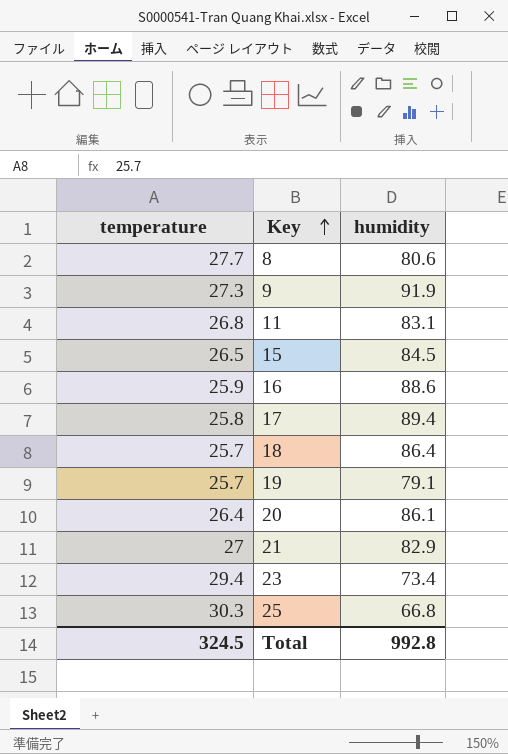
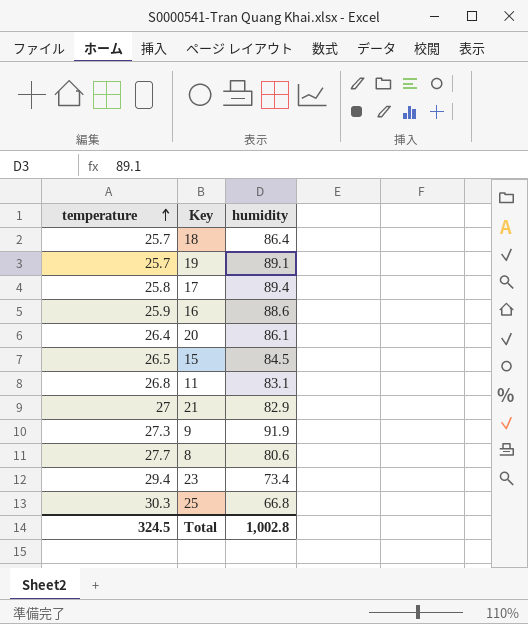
row order: Key ascending -> temperature ascending
19 | humidity: 79.1 -> 89.1
Total | humidity: 992.8 -> 1,002.8

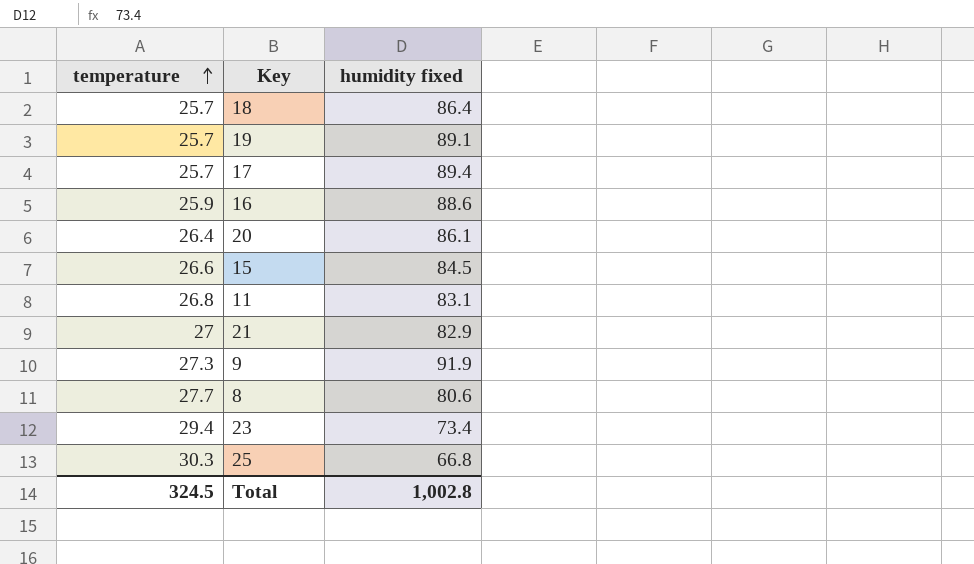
column name: humidity -> humidity fixed
17 | temperature: 25.8 -> 25.7
15 | temperature: 26.5 -> 26.6

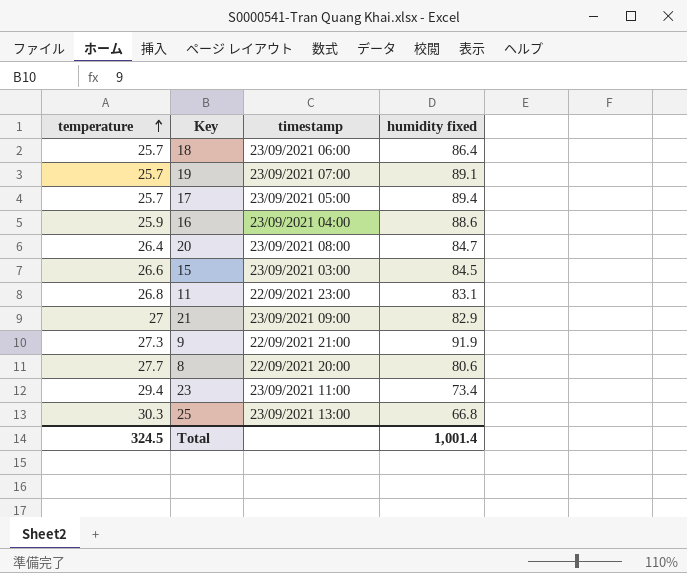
column timestamp | position: none -> 3
20 | humidity fixed: 86.1 -> 84.7
Total | humidity fixed: 1,002.8 -> 1,001.4

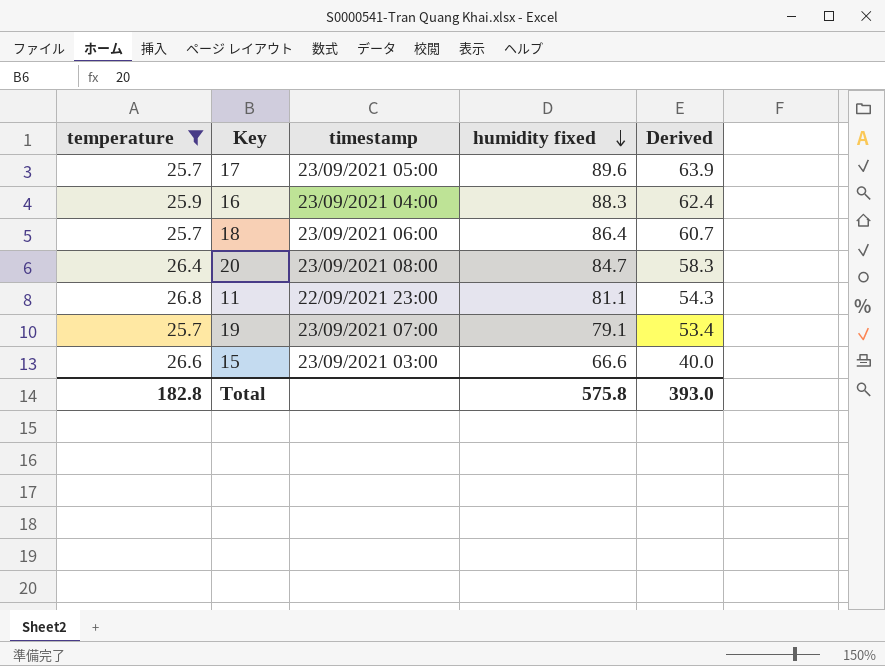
filter: none -> temperature <= 26.8
row order: temperature ascending -> humidity fixed descending
column Derived | formula: none -> [humidity fixed] - [temperature]
17 | humidity fixed: 89.4 -> 89.6
16 | humidity fixed: 88.6 -> 88.3
11 | humidity fixed: 83.1 -> 81.1
19 | humidity fixed: 89.1 -> 79.1
15 | humidity fixed: 84.5 -> 66.6
Total | temperature: 324.5 -> 182.8
Total | humidity fixed: 1,001.4 -> 575.8

